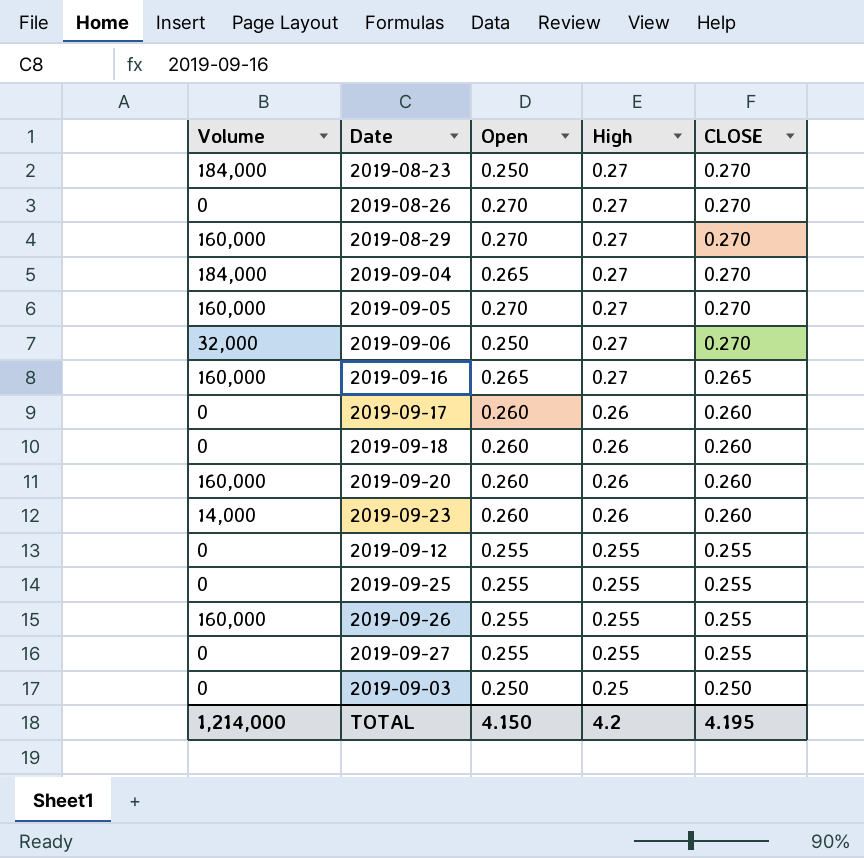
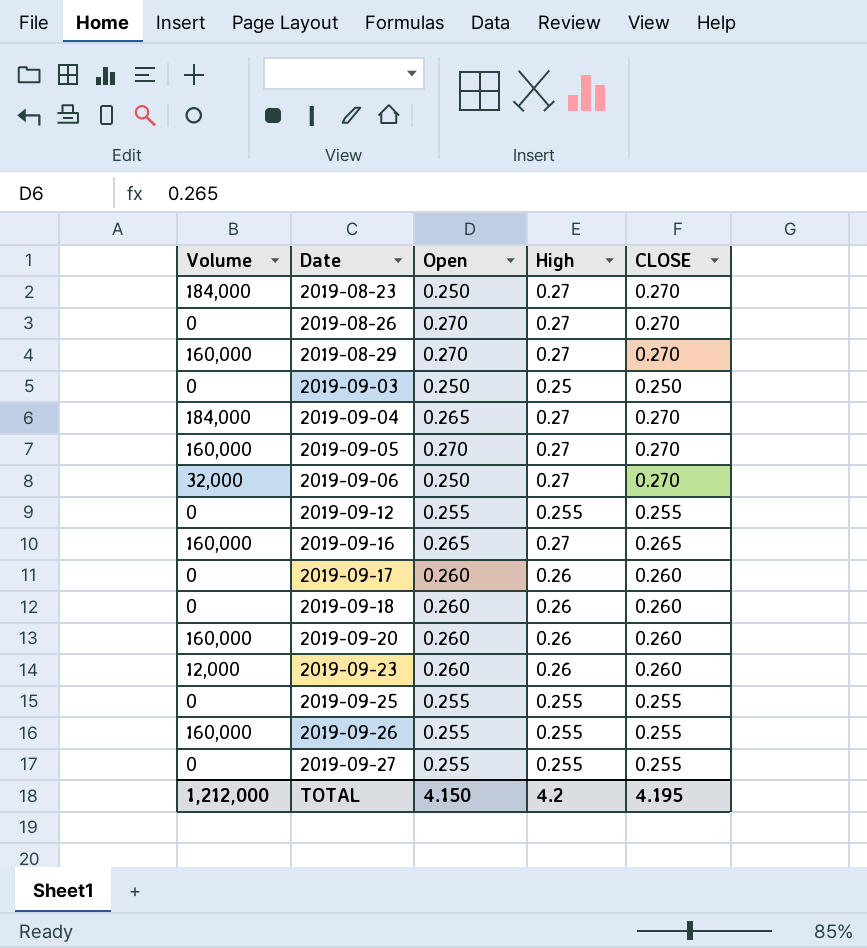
row order: High descending -> Date ascending
2019-09-23 | Volume: 14,000 -> 12,000
TOTAL | Volume: 1,214,000 -> 1,212,000

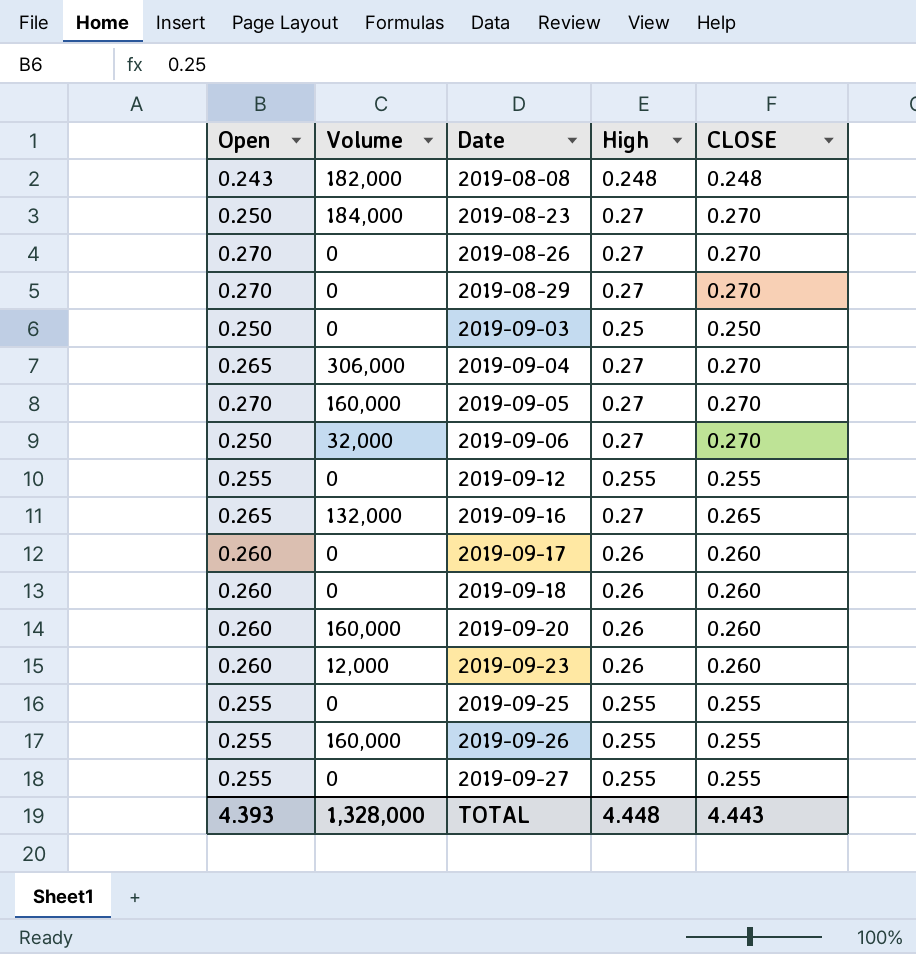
column Open | position: 3 -> 1
row 2019-08-08: none -> 0.243 | 182,000 | 0.248 | 0.248
2019-08-29 | Volume: 160,000 -> 0
2019-09-04 | Volume: 184,000 -> 306,000
2019-09-16 | Volume: 160,000 -> 132,000
TOTAL | Open: 4.150 -> 4.393
TOTAL | Volume: 1,212,000 -> 1,328,000
TOTAL | High: 4.2 -> 4.448
TOTAL | CLOSE: 4.195 -> 4.443

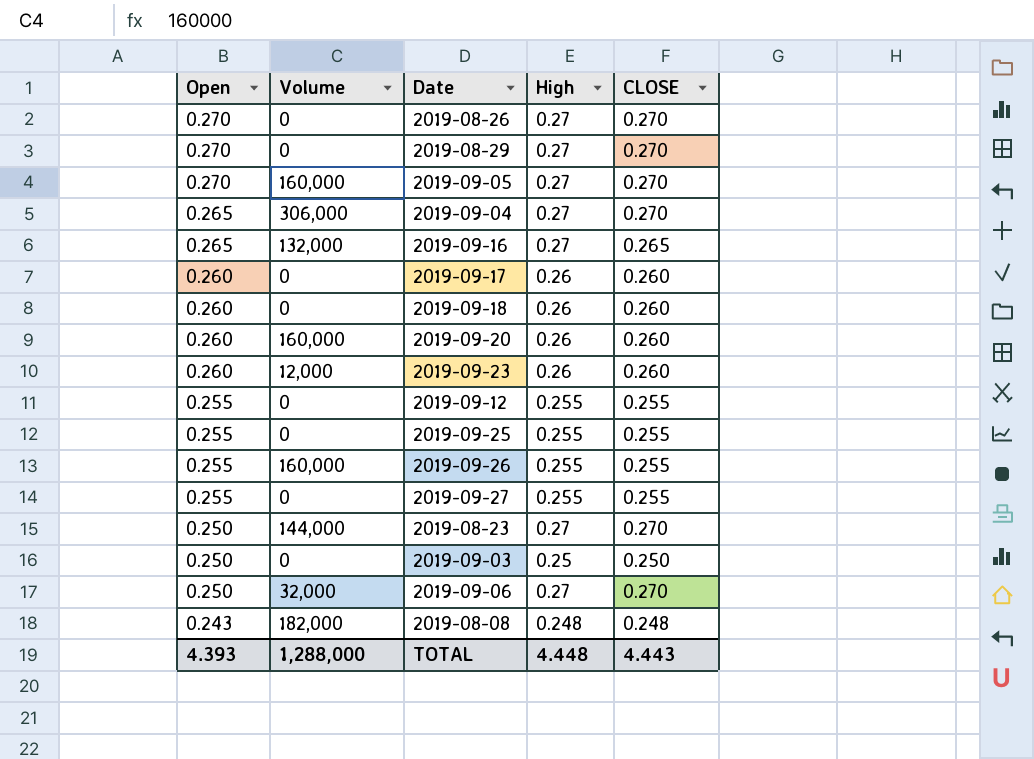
row order: Date ascending -> Open descending
2019-08-23 | Volume: 184,000 -> 144,000
TOTAL | Volume: 1,328,000 -> 1,288,000

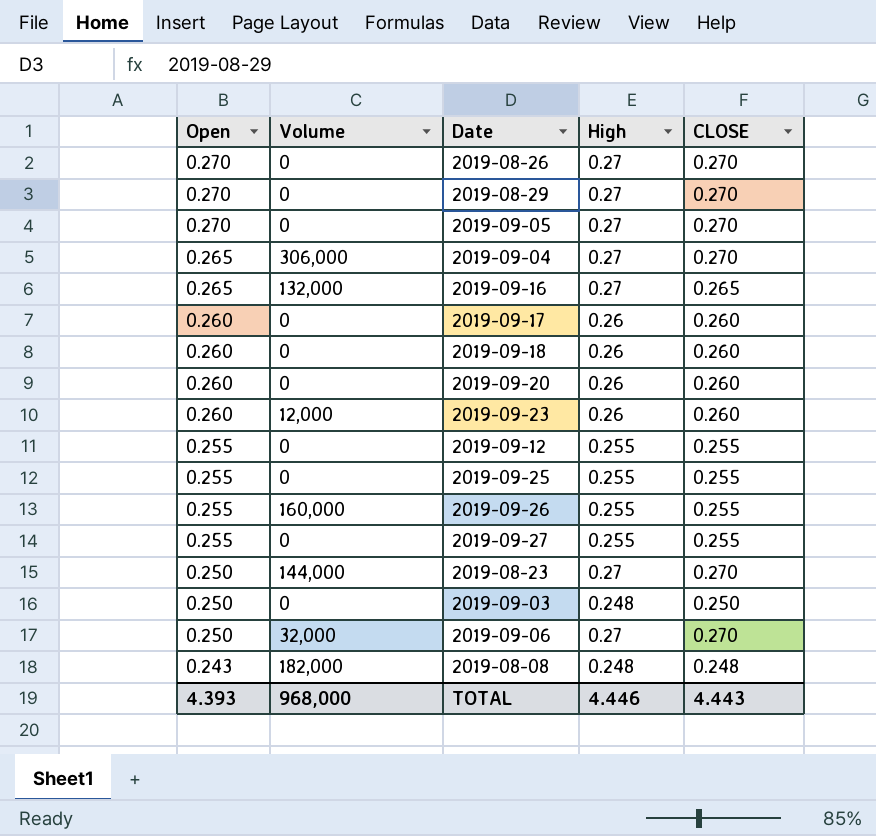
2019-09-05 | Volume: 160,000 -> 0
2019-09-20 | Volume: 160,000 -> 0
2019-09-03 | High: 0.25 -> 0.248
TOTAL | Volume: 1,288,000 -> 968,000
TOTAL | High: 4.448 -> 4.446

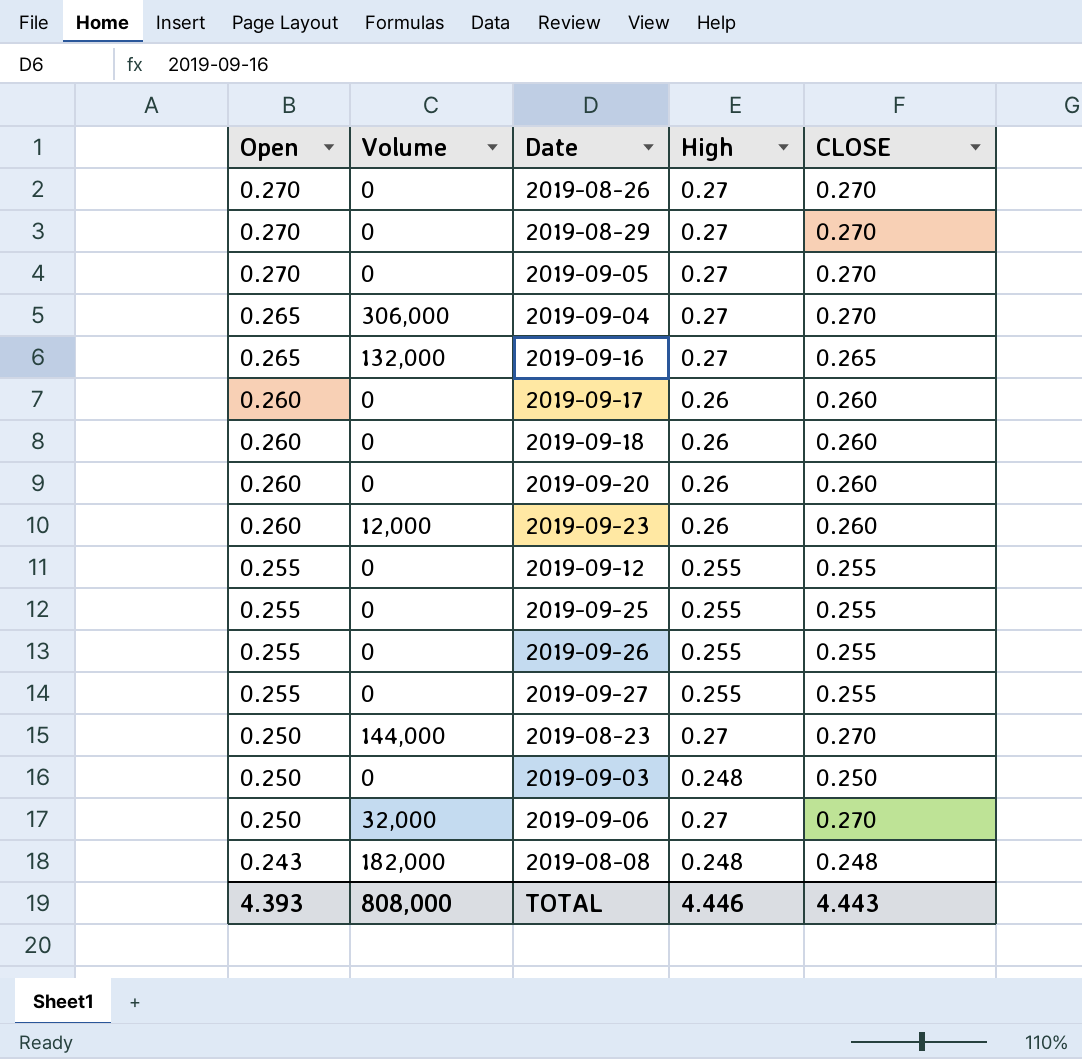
2019-09-26 | Volume: 160,000 -> 0
TOTAL | Volume: 968,000 -> 808,000

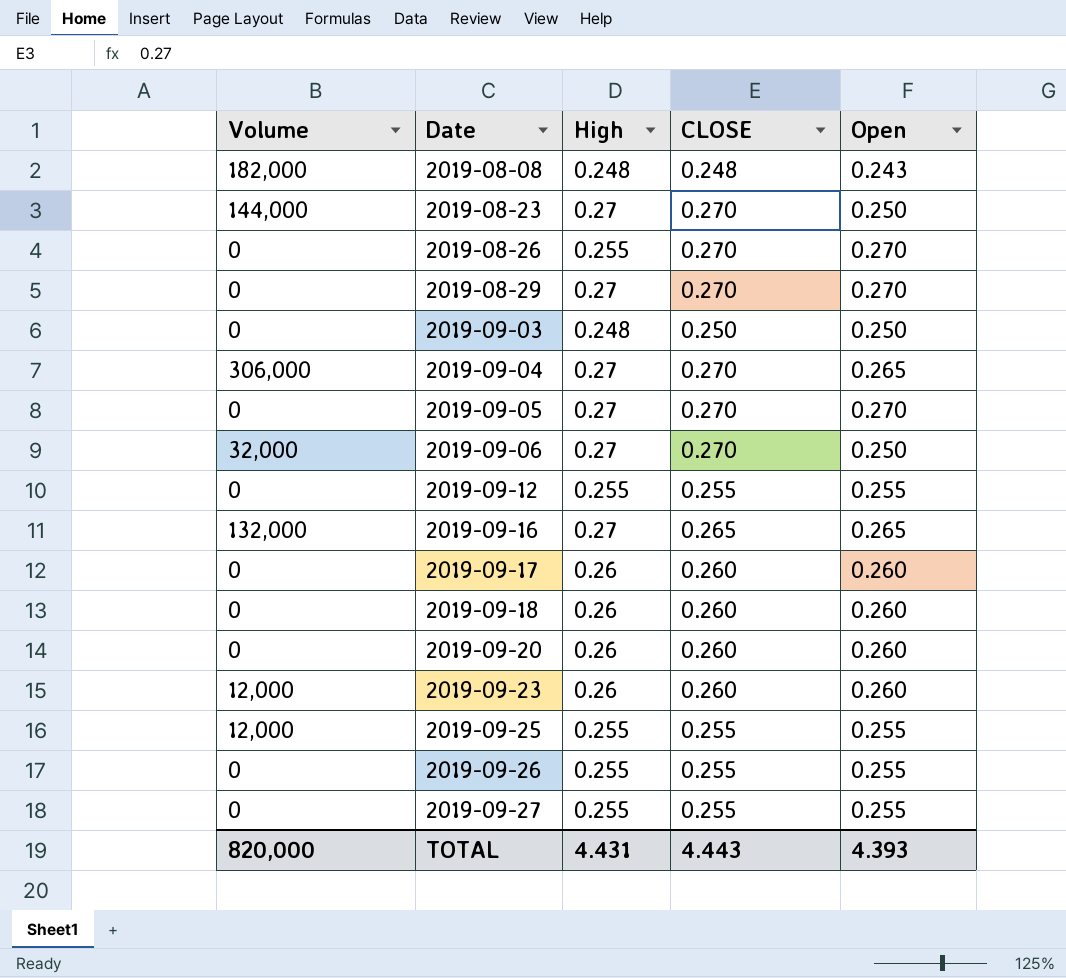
row order: Open descending -> Date ascending
column Open | position: 1 -> 5
2019-08-26 | High: 0.27 -> 0.255
2019-09-25 | Volume: 0 -> 12,000
TOTAL | Volume: 808,000 -> 820,000
TOTAL | High: 4.446 -> 4.431

